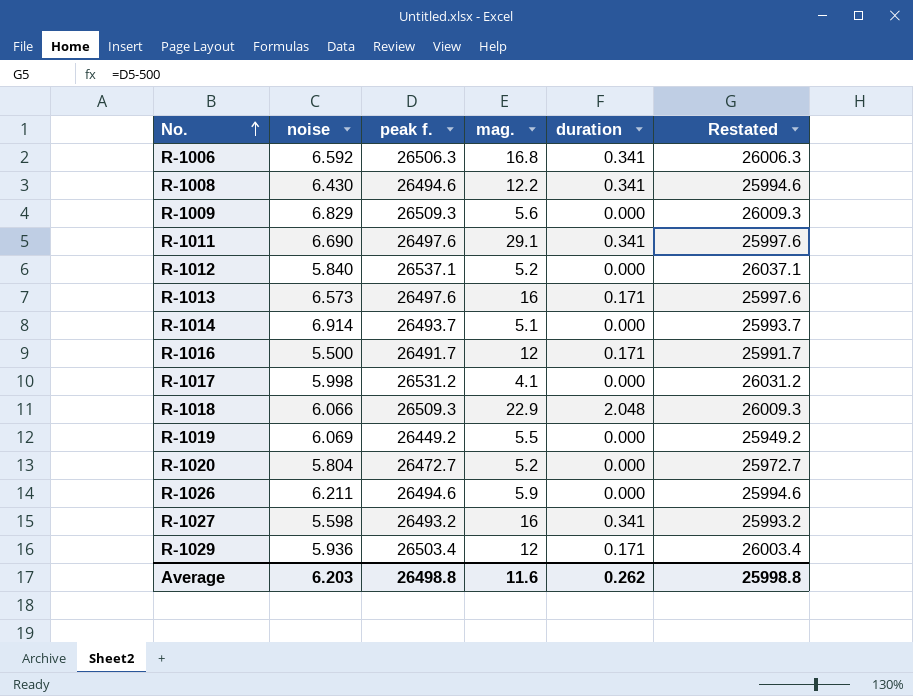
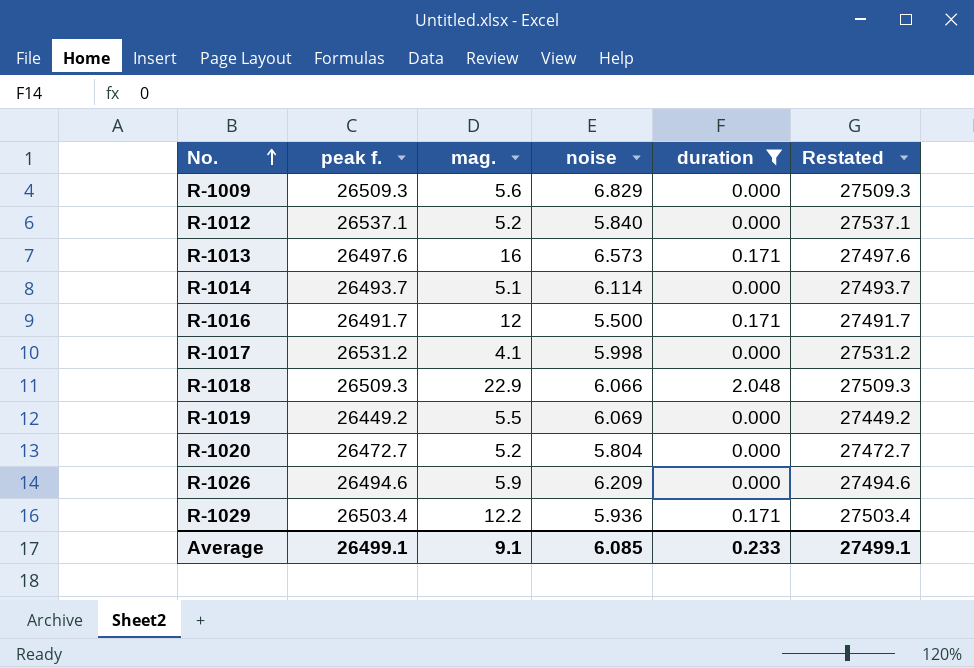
filter: none -> duration != 0.341
column noise | position: 2 -> 4
column Restated | formula: [peak f.] - 500 -> [peak f.] + 1000
R-1014 | noise: 6.914 -> 6.114
R-1026 | noise: 6.211 -> 6.209
R-1029 | mag.: 12 -> 12.2
Average | peak f.: 26498.8 -> 26499.1
Average | mag.: 11.6 -> 9.1
Average | noise: 6.203 -> 6.085
Average | duration: 0.262 -> 0.233
Average | Restated: 25998.8 -> 27499.1

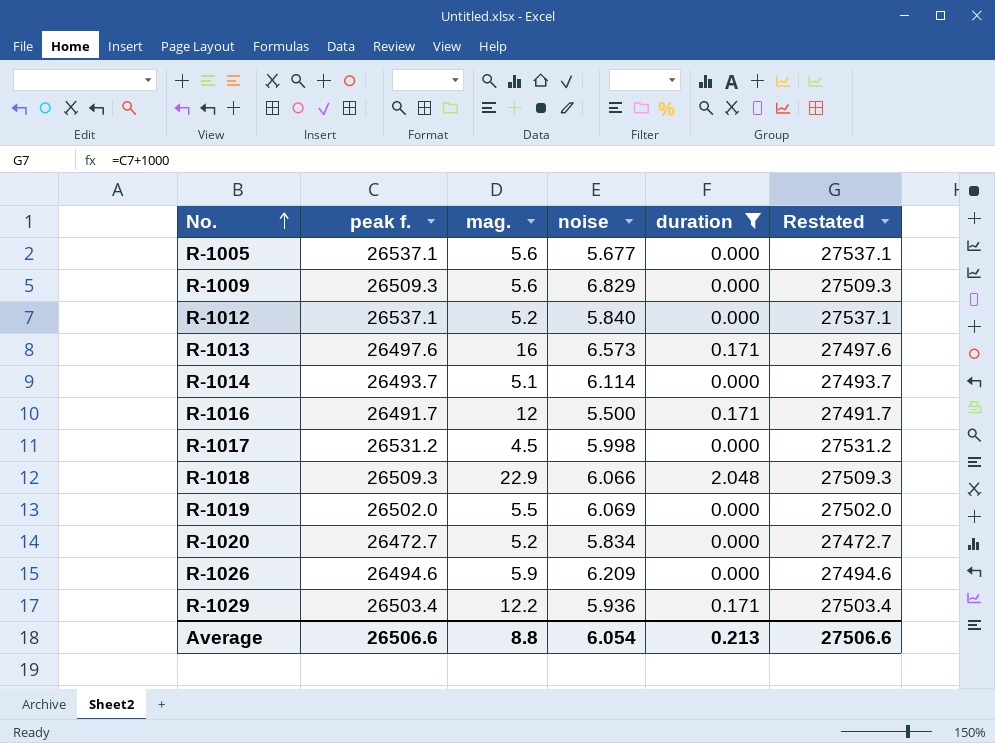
row R-1005: none -> 26537.1 | 5.6 | 5.677 | 0.000 | 27537.1
R-1017 | mag.: 4.1 -> 4.5
R-1019 | peak f.: 26449.2 -> 26502.0
R-1019 | Restated: 27449.2 -> 27502.0
R-1020 | noise: 5.804 -> 5.834
Average | peak f.: 26499.1 -> 26506.6
Average | mag.: 9.1 -> 8.8
Average | noise: 6.085 -> 6.054
Average | duration: 0.233 -> 0.213
Average | Restated: 27499.1 -> 27506.6

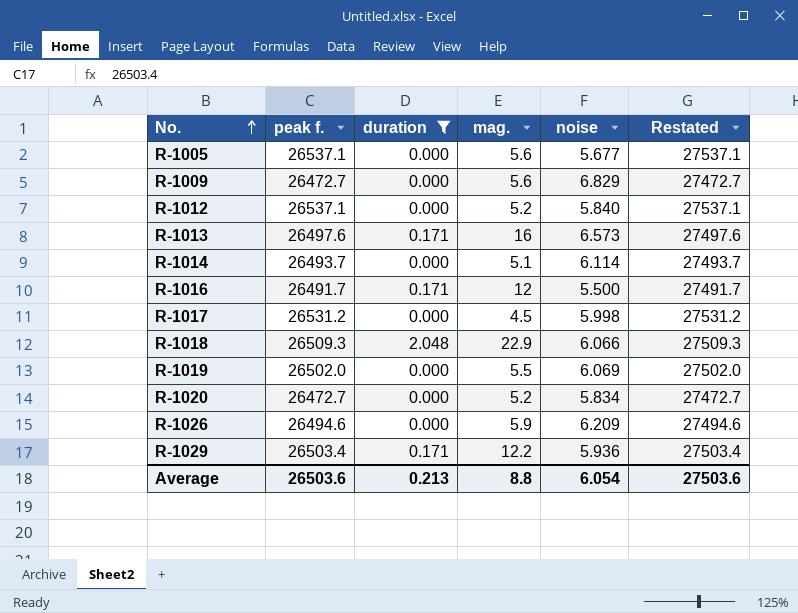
column duration | position: 5 -> 3
R-1009 | peak f.: 26509.3 -> 26472.7
R-1009 | Restated: 27509.3 -> 27472.7
Average | peak f.: 26506.6 -> 26503.6
Average | Restated: 27506.6 -> 27503.6

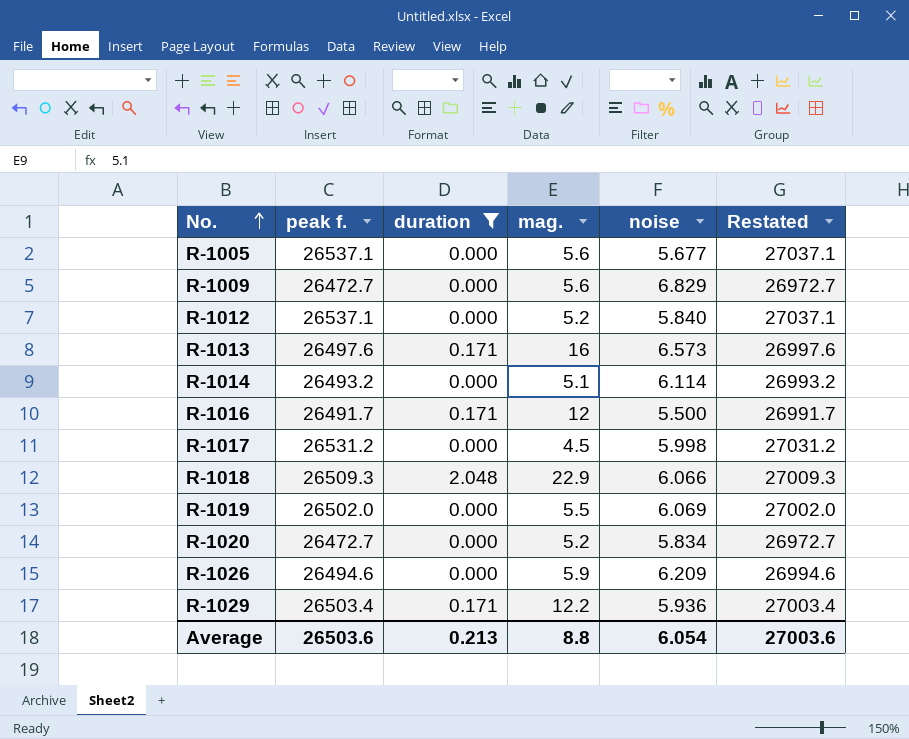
column Restated | formula: [peak f.] + 1000 -> [peak f.] + 500
R-1014 | peak f.: 26493.7 -> 26493.2
Average | Restated: 27503.6 -> 27003.6

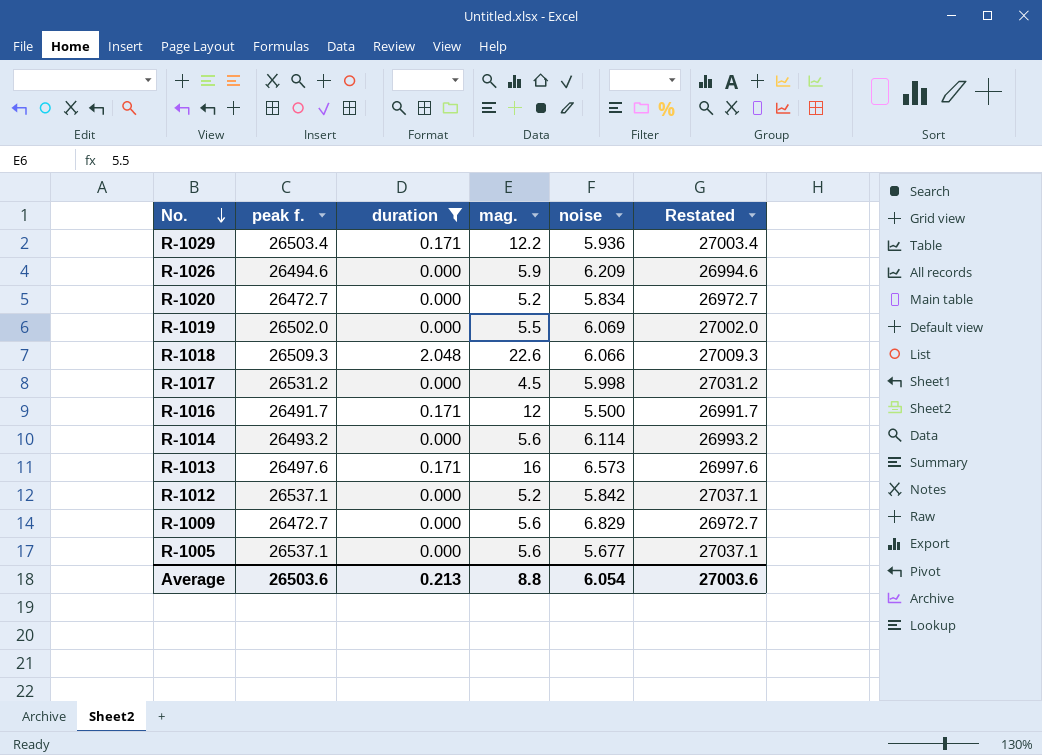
row order: No. ascending -> No. descending
R-1018 | mag.: 22.9 -> 22.6
R-1014 | mag.: 5.1 -> 5.6
R-1012 | noise: 5.840 -> 5.842

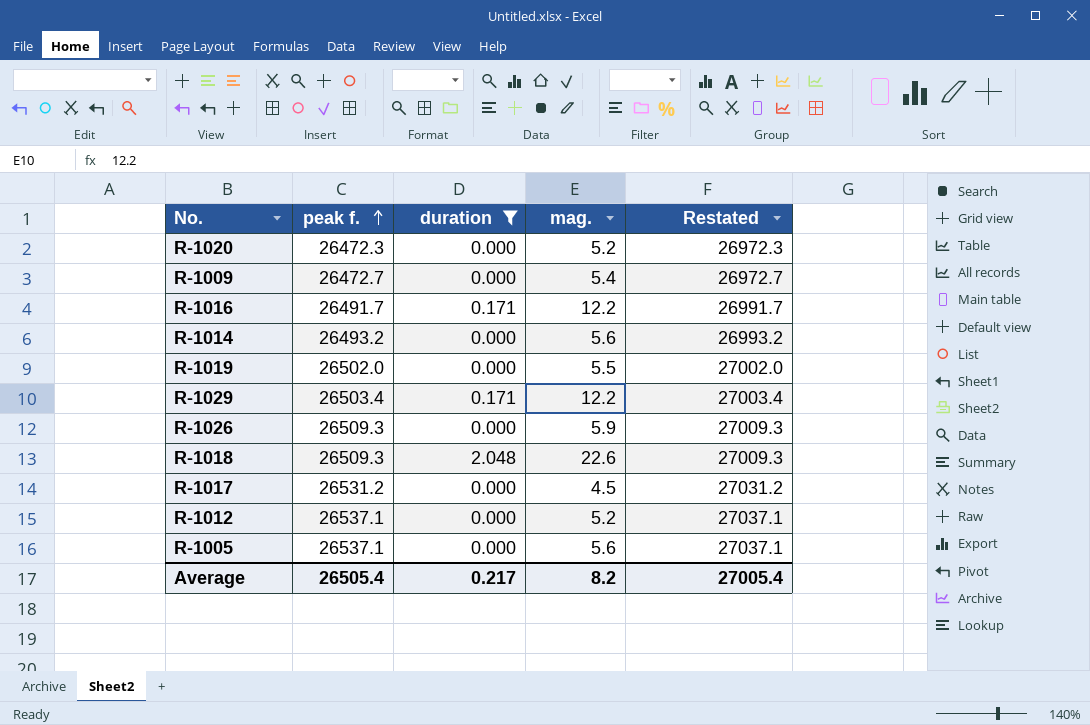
row order: No. descending -> peak f. ascending
column noise | position: 5 -> none
row R-1013: 26497.6 | 0.171 | 16 | 6.573 | 26997.6 -> none
R-1020 | peak f.: 26472.7 -> 26472.3
R-1020 | Restated: 26972.7 -> 26972.3
R-1009 | mag.: 5.6 -> 5.4
R-1016 | mag.: 12 -> 12.2
R-1026 | peak f.: 26494.6 -> 26509.3
R-1026 | Restated: 26994.6 -> 27009.3
Average | peak f.: 26503.6 -> 26505.4
Average | duration: 0.213 -> 0.217
Average | mag.: 8.8 -> 8.2
Average | Restated: 27003.6 -> 27005.4

